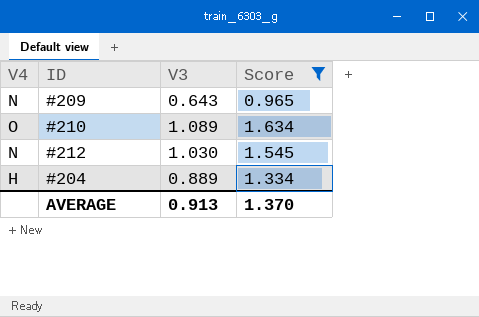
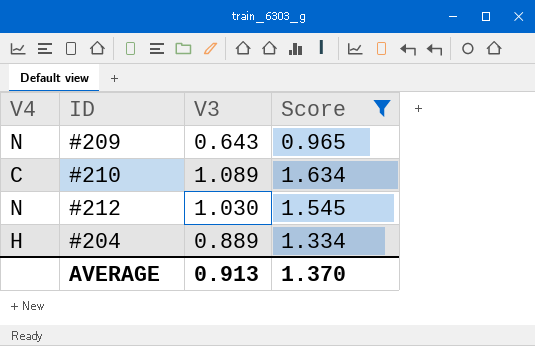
#210 | V4: O -> C

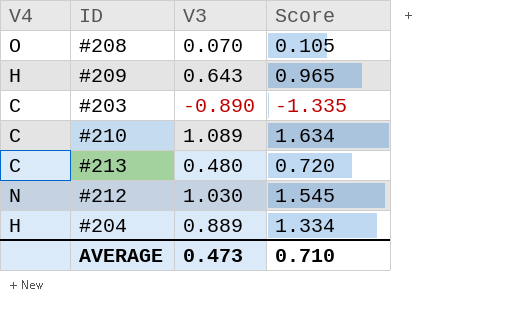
filter: Score >= 0.965 -> none
#209 | V4: N -> H
AVERAGE | V3: 0.913 -> 0.473
AVERAGE | Score: 1.370 -> 0.710

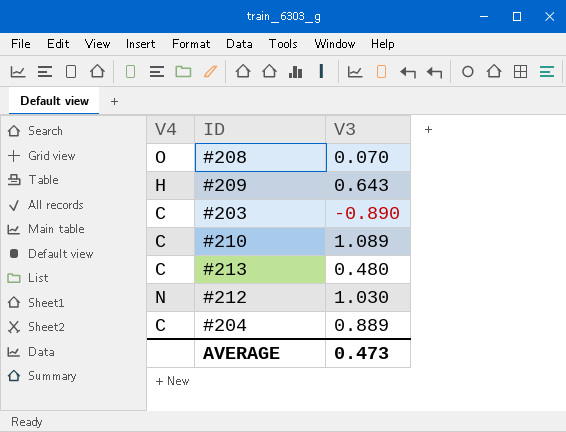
column Score | formula: [V3] * 1.5 -> none
#204 | V4: H -> C

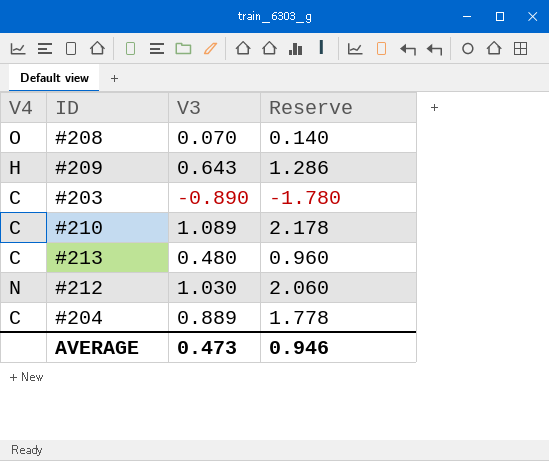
column Reserve | formula: none -> [V3] * 2

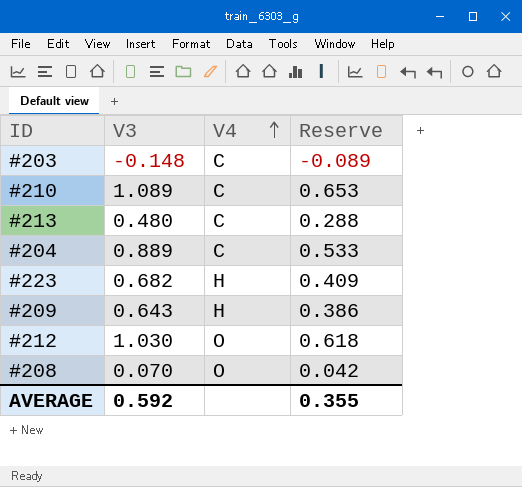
row order: none -> V4 ascending
column V4 | position: 1 -> 3
column Reserve | formula: [V3] * 2 -> [V3] * 0.6
#203 | V3: -0.890 -> -0.148
row #223: none -> 0.682 | H | 0.409
#212 | V4: N -> O
AVERAGE | V3: 0.473 -> 0.592
AVERAGE | Reserve: 0.946 -> 0.355

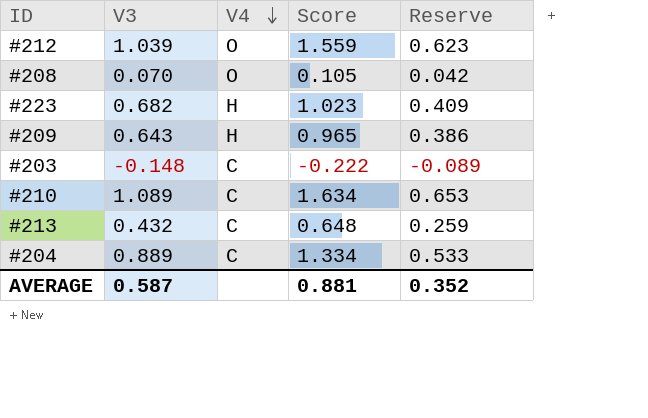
row order: V4 ascending -> V4 descending
column Score | formula: none -> [V3] * 1.5
#212 | V3: 1.030 -> 1.039
#212 | Reserve: 0.618 -> 0.623
#213 | V3: 0.480 -> 0.432
#213 | Reserve: 0.288 -> 0.259
AVERAGE | V3: 0.592 -> 0.587
AVERAGE | Reserve: 0.355 -> 0.352

